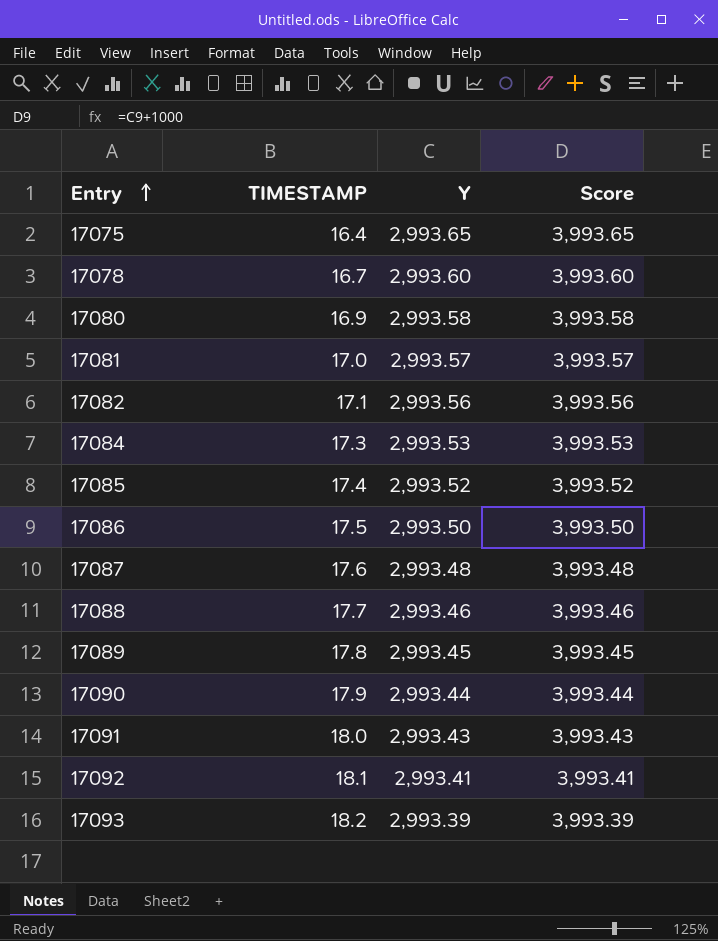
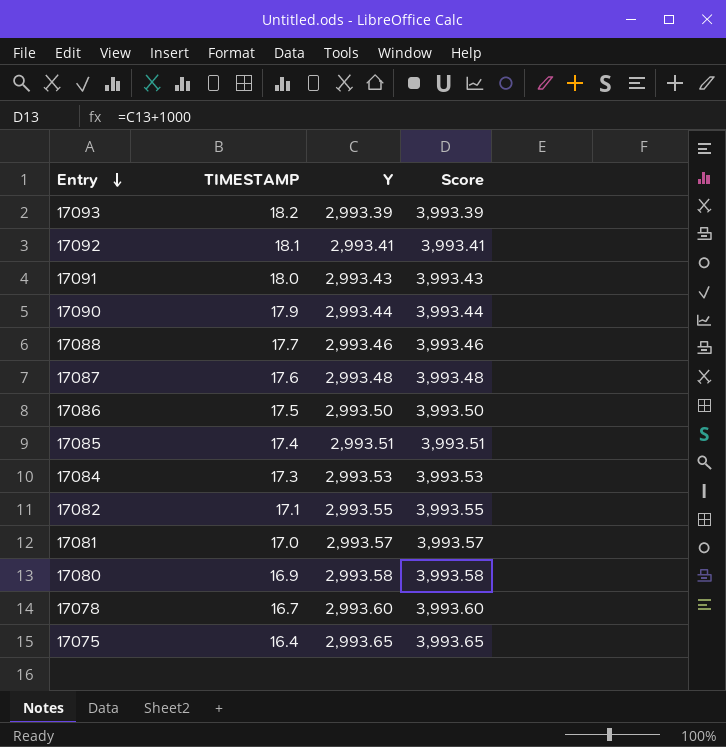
row order: Entry ascending -> Entry descending
row 17089: 17.8 | 2,993.45 | 3,993.45 -> none
17085 | Y: 2,993.52 -> 2,993.51
17085 | Score: 3,993.52 -> 3,993.51
17082 | Y: 2,993.56 -> 2,993.55
17082 | Score: 3,993.56 -> 3,993.55

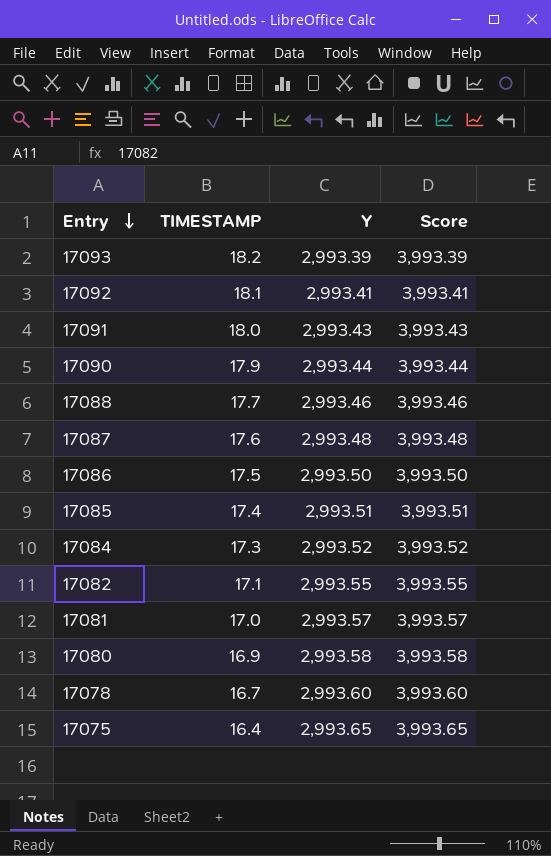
17084 | Y: 2,993.53 -> 2,993.52
17084 | Score: 3,993.53 -> 3,993.52

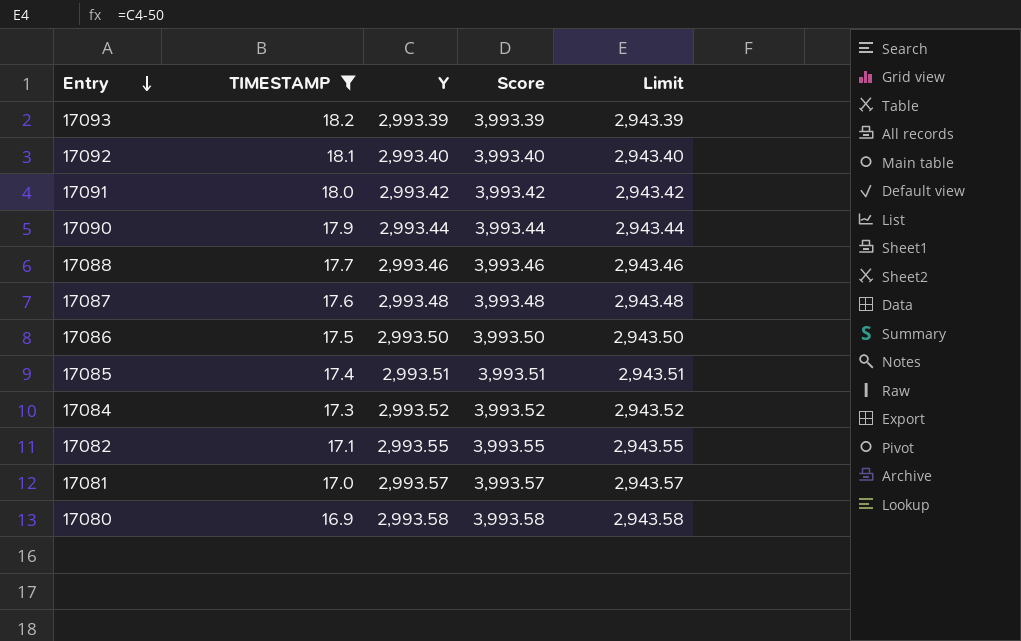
filter: none -> TIMESTAMP >= 16.9
column Limit | formula: none -> [Y] - 50
17092 | Y: 2,993.41 -> 2,993.40
17092 | Score: 3,993.41 -> 3,993.40
17091 | Y: 2,993.43 -> 2,993.42
17091 | Score: 3,993.43 -> 3,993.42

